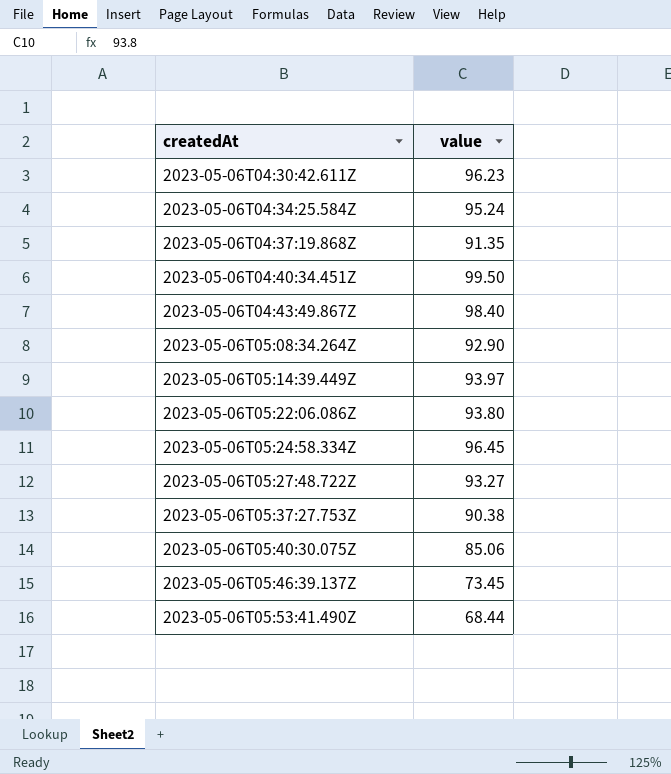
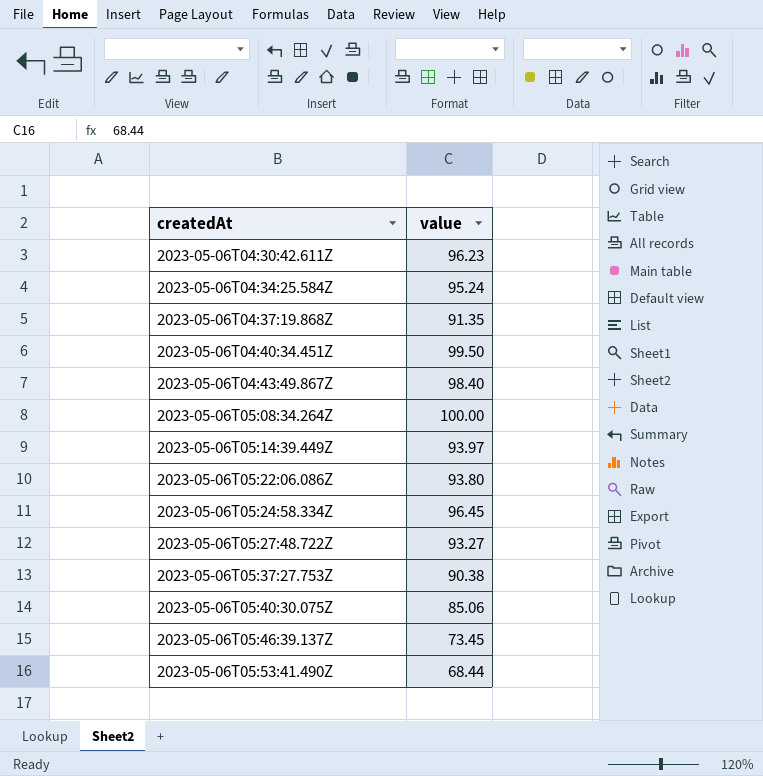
2023-05-06T05:08:34.264Z | value: 92.90 -> 100.00

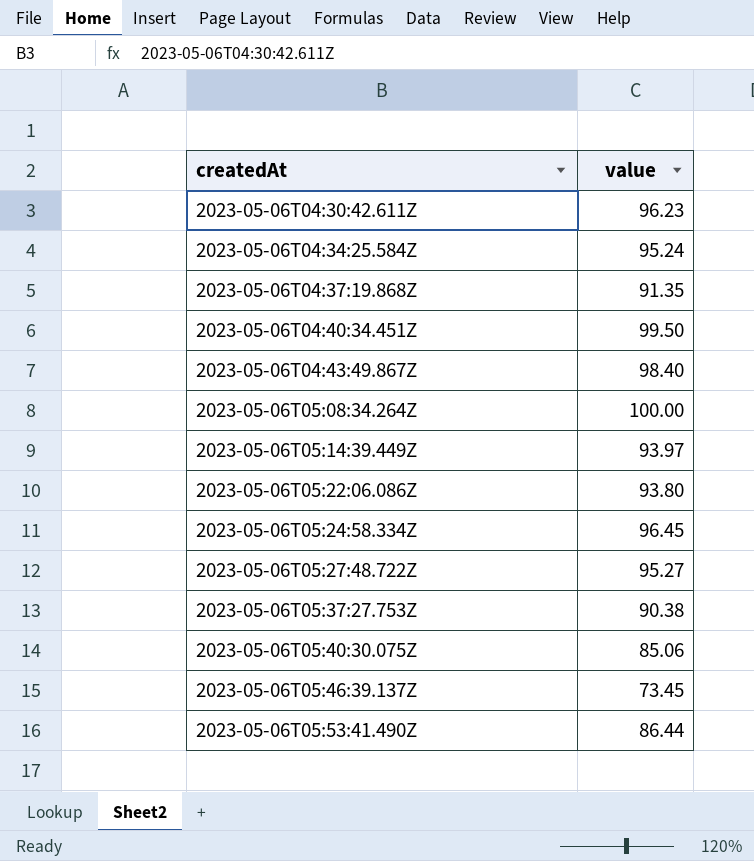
2023-05-06T05:27:48.722Z | value: 93.27 -> 95.27
2023-05-06T05:53:41.490Z | value: 68.44 -> 86.44

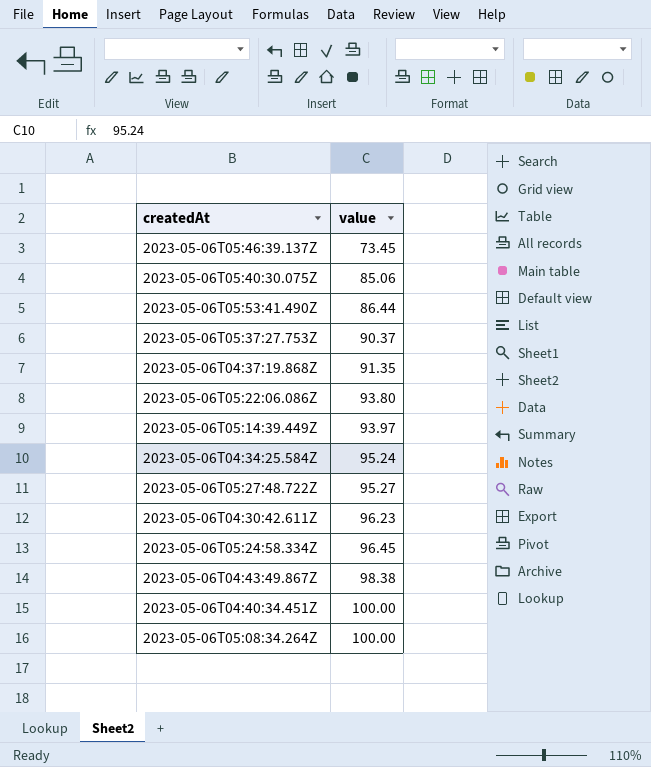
row order: createdAt ascending -> value ascending
2023-05-06T05:37:27.753Z | value: 90.38 -> 90.37
2023-05-06T04:43:49.867Z | value: 98.40 -> 98.38
2023-05-06T04:40:34.451Z | value: 99.50 -> 100.00

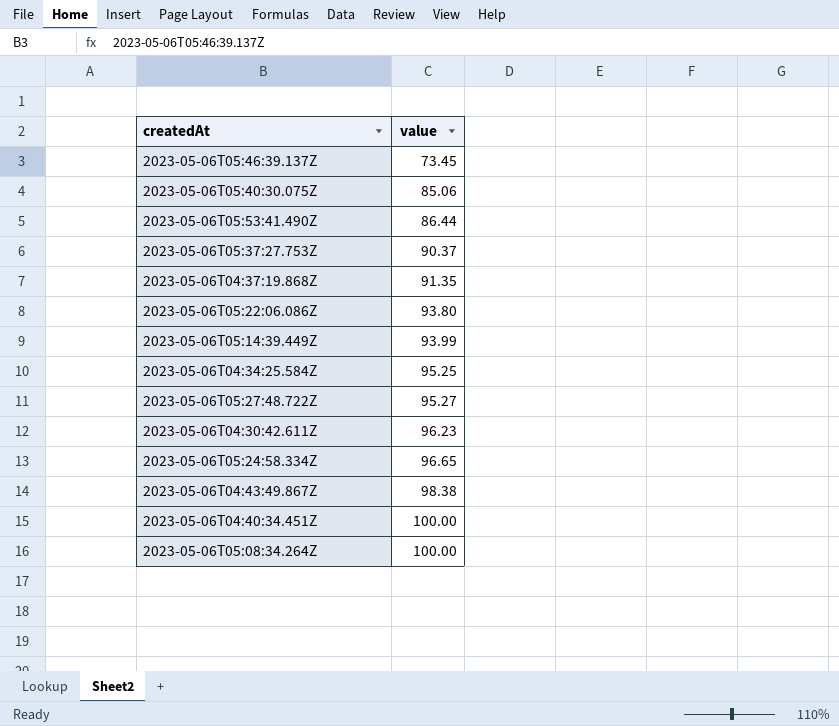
2023-05-06T05:14:39.449Z | value: 93.97 -> 93.99
2023-05-06T04:34:25.584Z | value: 95.24 -> 95.25
2023-05-06T05:24:58.334Z | value: 96.45 -> 96.65

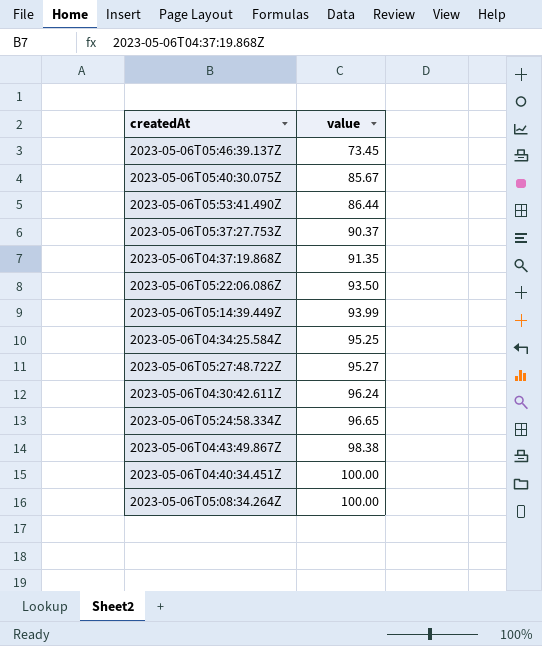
2023-05-06T05:40:30.075Z | value: 85.06 -> 85.67
2023-05-06T05:22:06.086Z | value: 93.80 -> 93.50
2023-05-06T04:30:42.611Z | value: 96.23 -> 96.24

